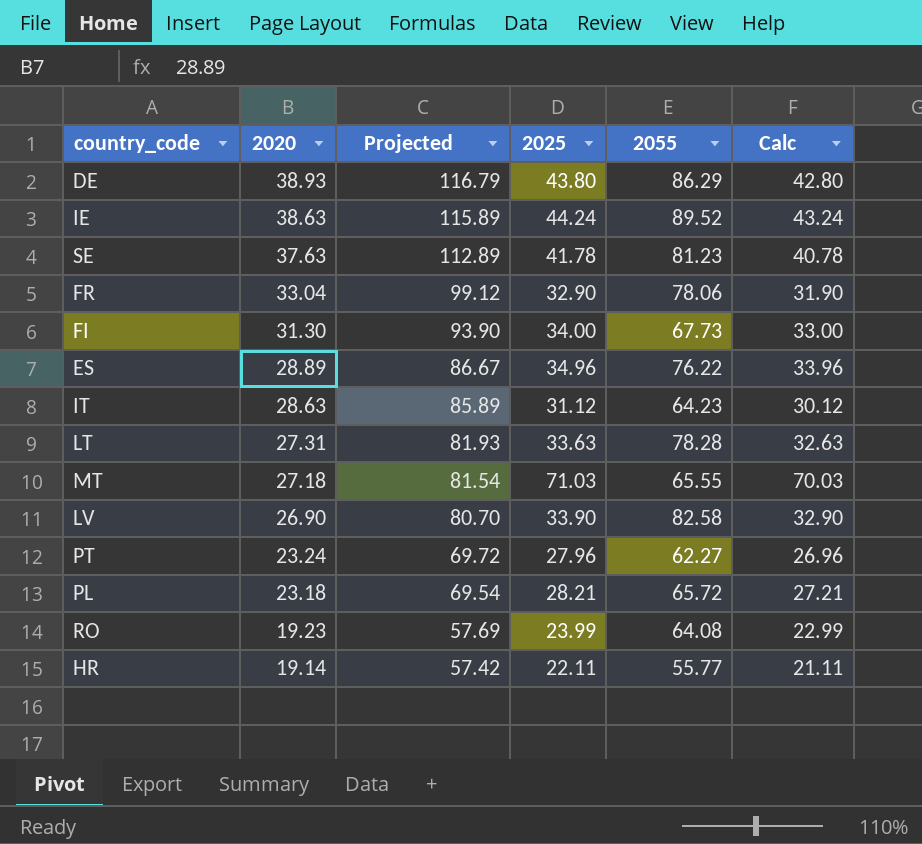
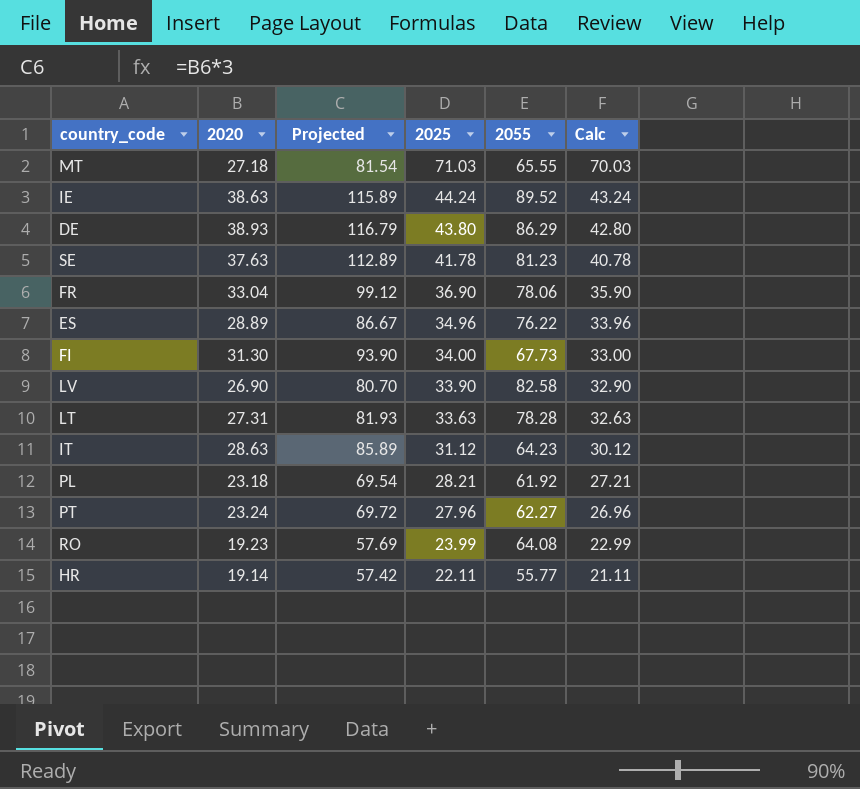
row order: 2020 descending -> 2025 descending
FR | 2025: 32.90 -> 36.90
FR | Calc: 31.90 -> 35.90
PL | 2055: 65.72 -> 61.92

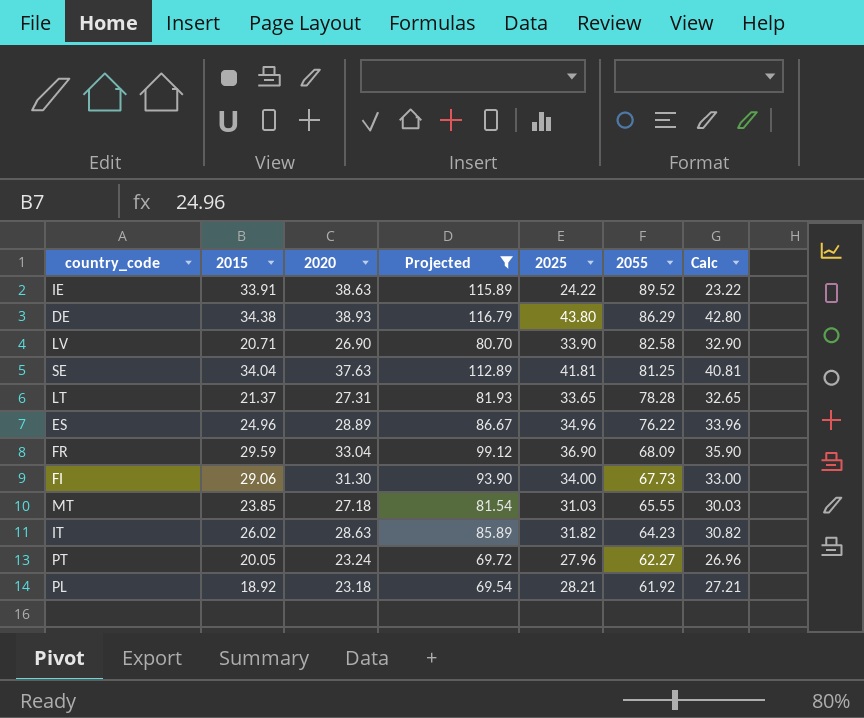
filter: none -> Projected >= 69.54
row order: 2025 descending -> 2055 descending
column 2015 | position: none -> 2
IE | 2025: 44.24 -> 24.22
IE | Calc: 43.24 -> 23.22
SE | 2025: 41.78 -> 41.81
SE | 2055: 81.23 -> 81.25
SE | Calc: 40.78 -> 40.81
LT | 2025: 33.63 -> 33.65
LT | Calc: 32.63 -> 32.65
FR | 2055: 78.06 -> 68.09
MT | 2025: 71.03 -> 31.03
MT | Calc: 70.03 -> 30.03
IT | 2025: 31.12 -> 31.82
IT | Calc: 30.12 -> 30.82

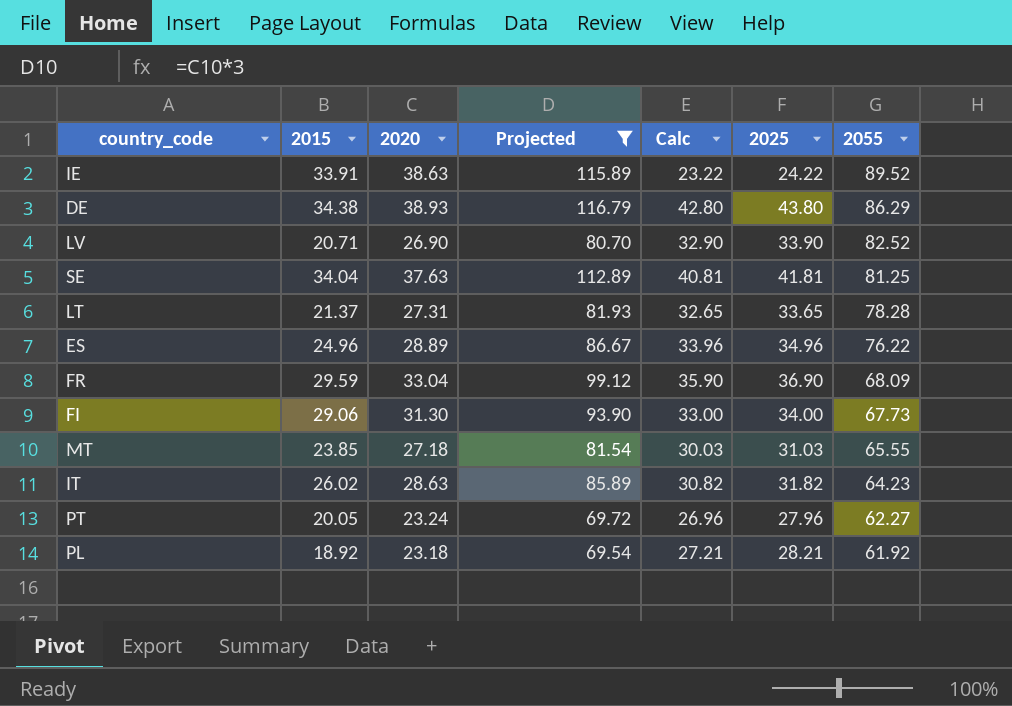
column Calc | position: 7 -> 5
LV | 2055: 82.58 -> 82.52

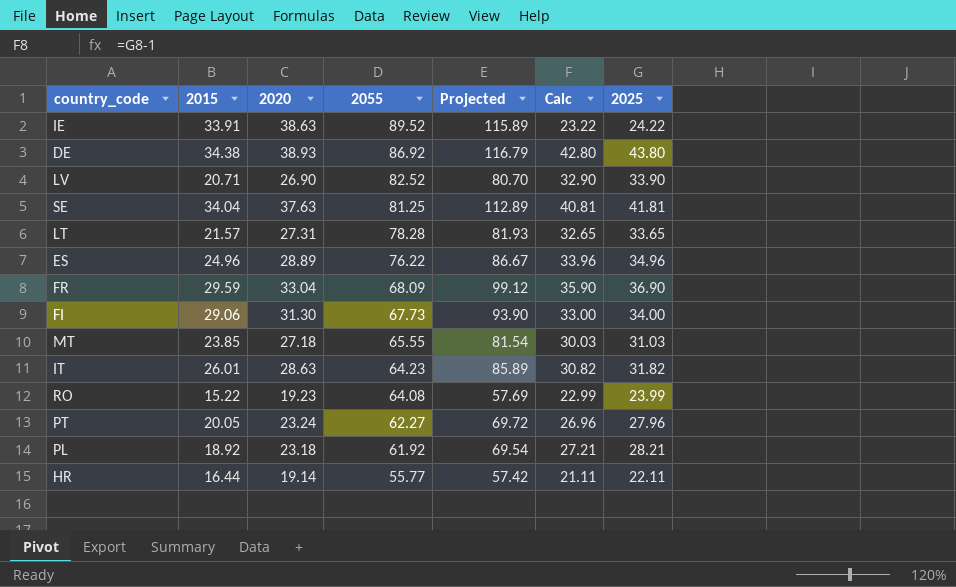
filter: Projected >= 69.54 -> none
column 2055 | position: 7 -> 4
DE | 2055: 86.29 -> 86.92
LT | 2015: 21.37 -> 21.57
IT | 2015: 26.02 -> 26.01

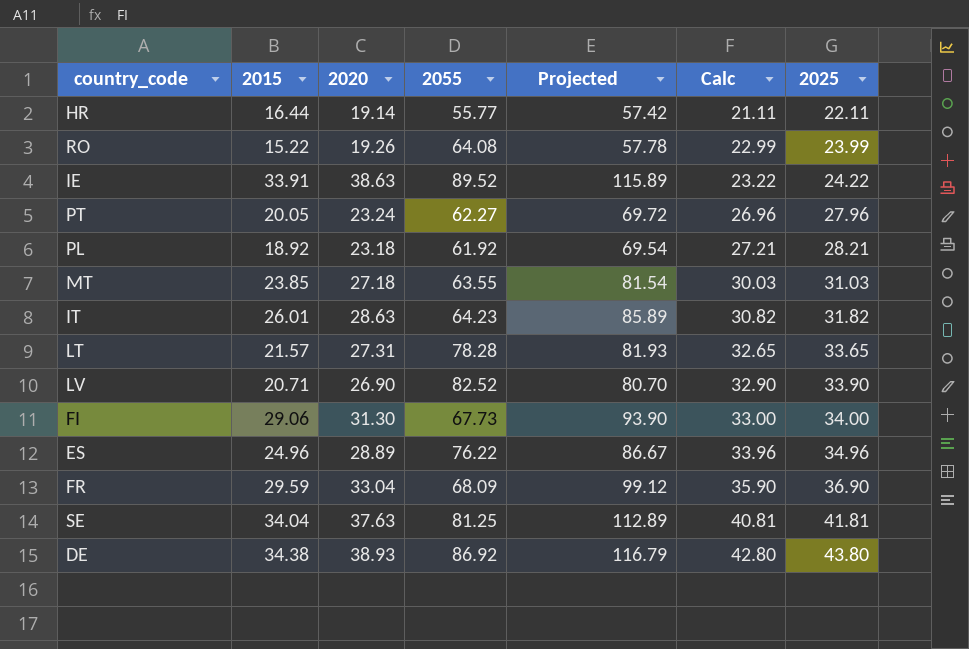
row order: 2055 descending -> Calc ascending
RO | 2020: 19.23 -> 19.26
RO | Projected: 57.69 -> 57.78
MT | 2055: 65.55 -> 63.55

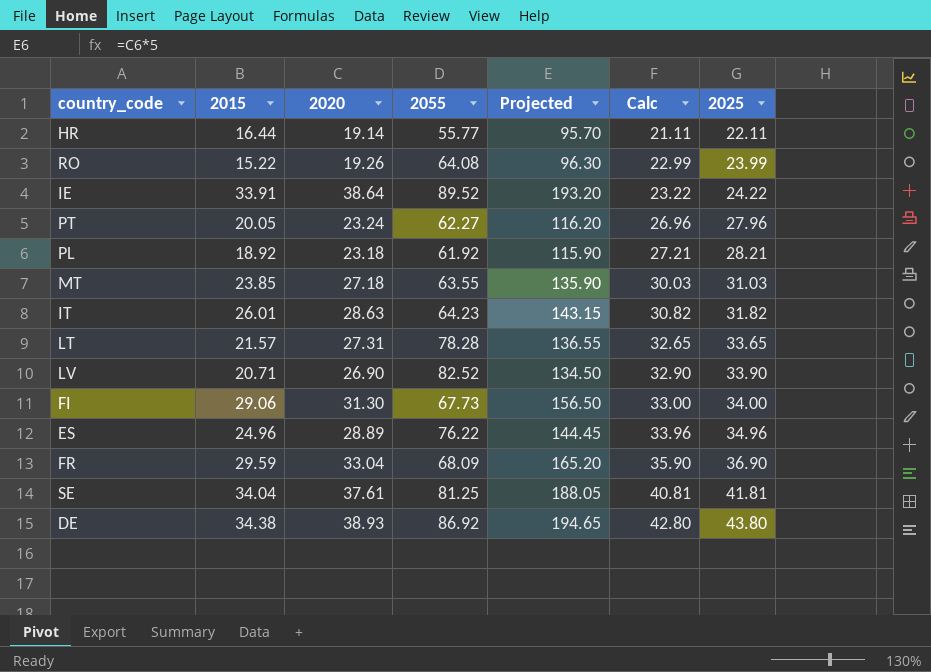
column Projected | formula: [2020] * 3 -> [2020] * 5
IE | 2020: 38.63 -> 38.64
SE | 2020: 37.63 -> 37.61

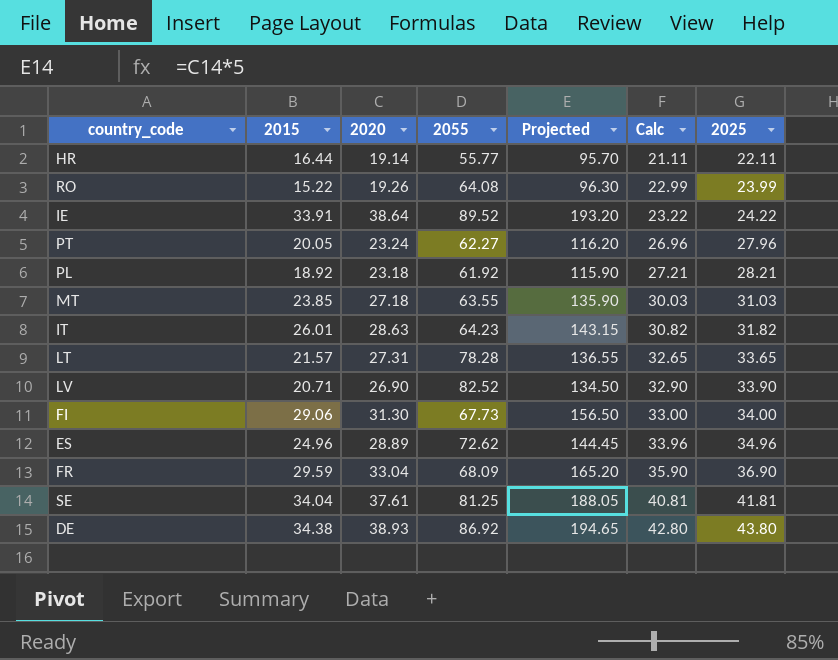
ES | 2055: 76.22 -> 72.62

